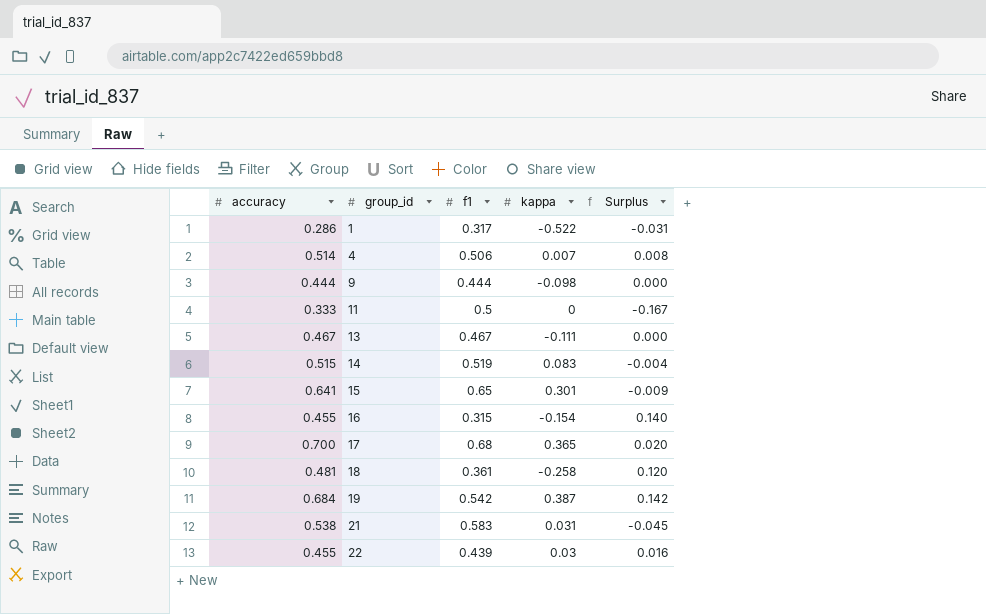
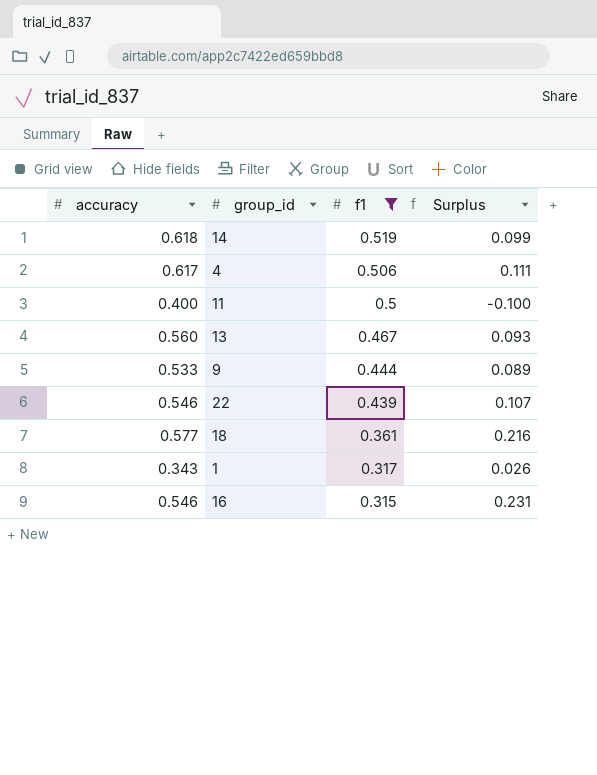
filter: none -> f1 <= 0.519
row order: group_id ascending -> f1 descending
column kappa | position: 4 -> none
14 | accuracy: 0.515 -> 0.618
14 | Surplus: -0.004 -> 0.099
4 | accuracy: 0.514 -> 0.617
4 | Surplus: 0.008 -> 0.111
11 | accuracy: 0.333 -> 0.400
11 | Surplus: -0.167 -> -0.100
13 | accuracy: 0.467 -> 0.560
13 | Surplus: 0.000 -> 0.093
9 | accuracy: 0.444 -> 0.533
9 | Surplus: 0.000 -> 0.089
22 | accuracy: 0.455 -> 0.546
22 | Surplus: 0.016 -> 0.107
18 | accuracy: 0.481 -> 0.577
18 | Surplus: 0.120 -> 0.216
1 | accuracy: 0.286 -> 0.343
1 | Surplus: -0.031 -> 0.026
16 | accuracy: 0.455 -> 0.546
16 | Surplus: 0.140 -> 0.231

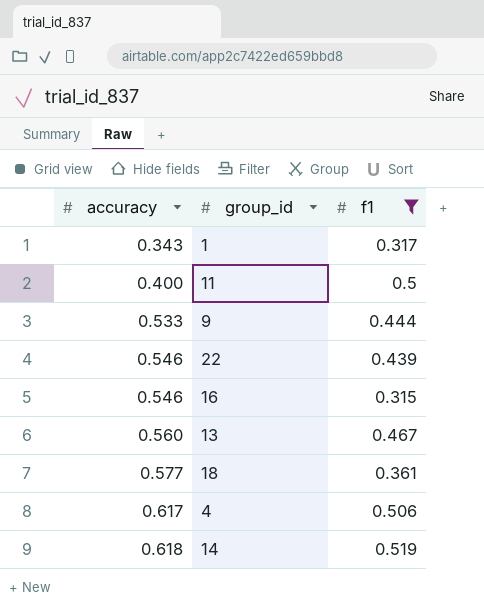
row order: f1 descending -> accuracy ascending
column Surplus | formula: [accuracy] - [f1] -> none

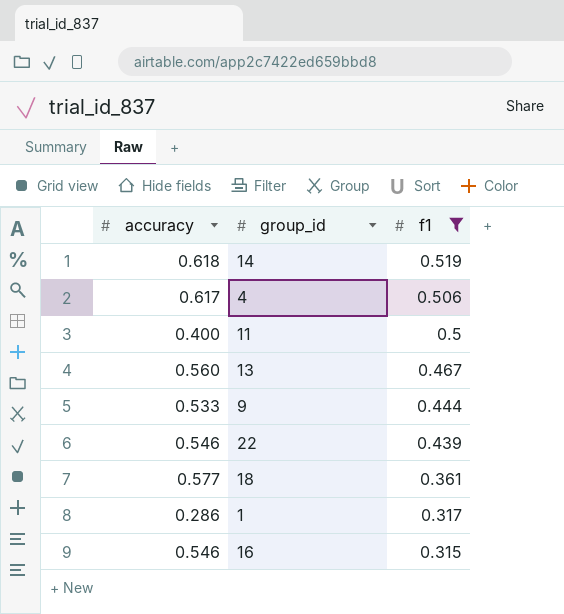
row order: accuracy ascending -> f1 descending
1 | accuracy: 0.343 -> 0.286

